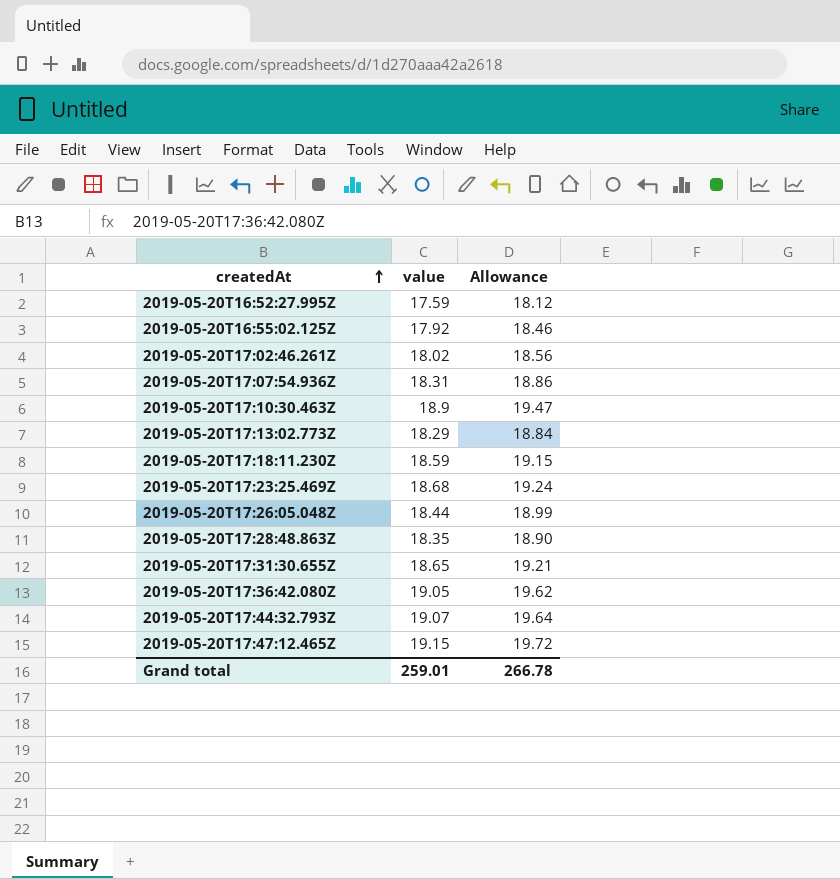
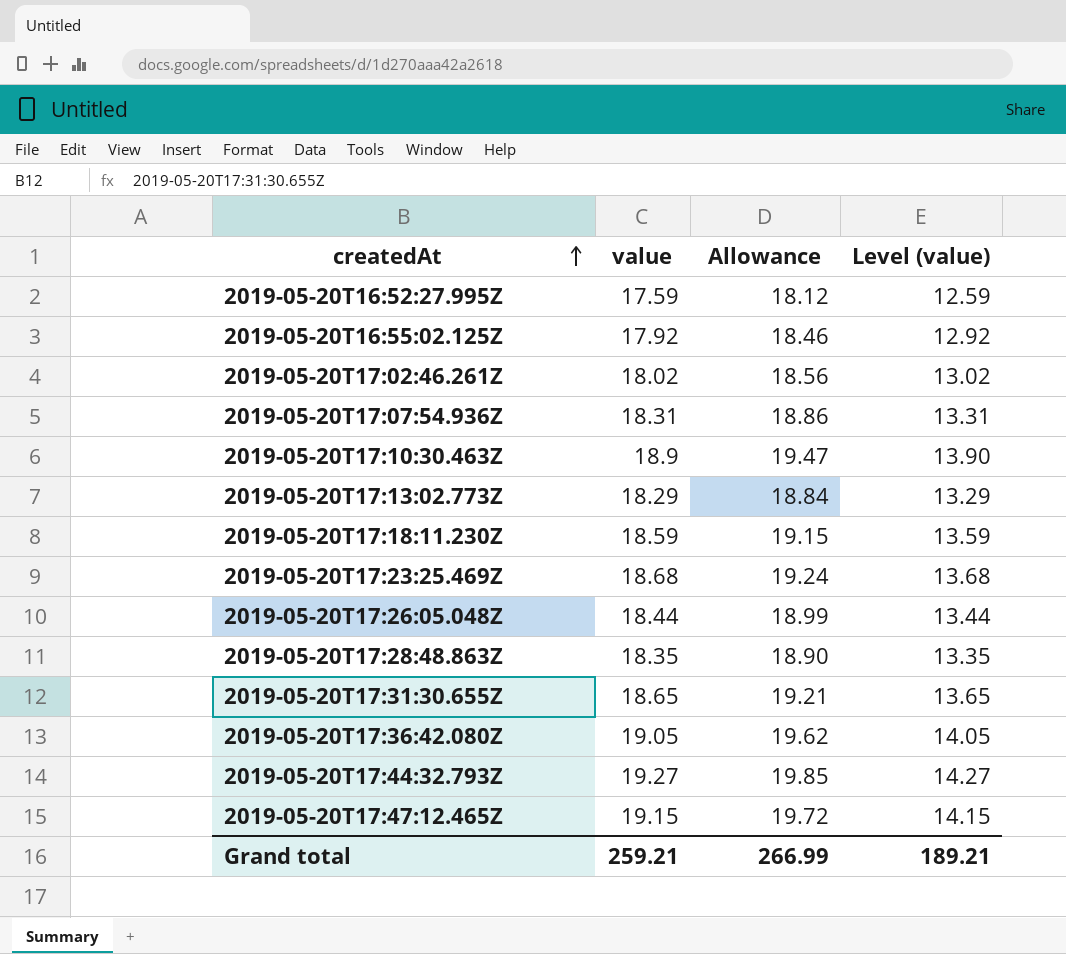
column Level (value) | formula: none -> [value] - 5
2019-05-20T17:44:32.793Z | value: 19.07 -> 19.27
2019-05-20T17:44:32.793Z | Allowance: 19.64 -> 19.85
Grand total | value: 259.01 -> 259.21
Grand total | Allowance: 266.78 -> 266.99

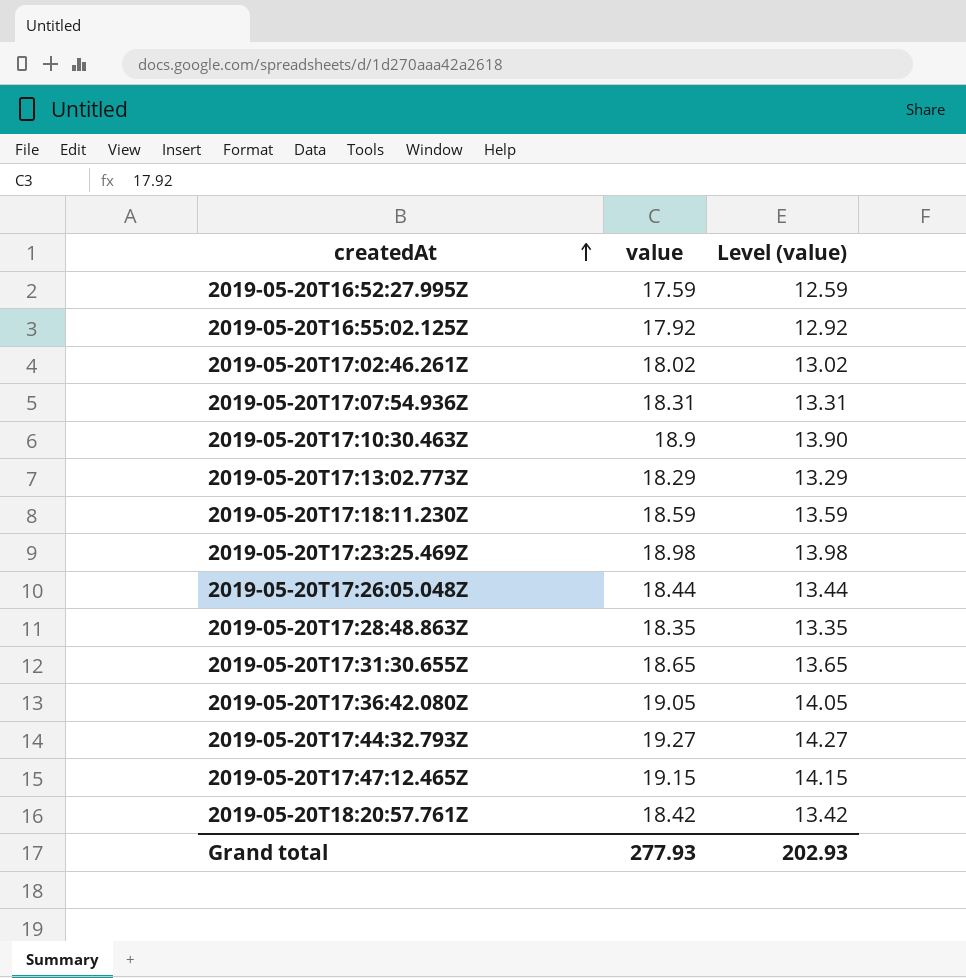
column Allowance | formula: [value] * 1.03 -> none
2019-05-20T17:23:25.469Z | value: 18.68 -> 18.98
2019-05-20T17:23:25.469Z | Level (value): 13.68 -> 13.98
row 2019-05-20T18:20:57.761Z: none -> 18.42 | 13.42
Grand total | value: 259.21 -> 277.93
Grand total | Level (value): 189.21 -> 202.93

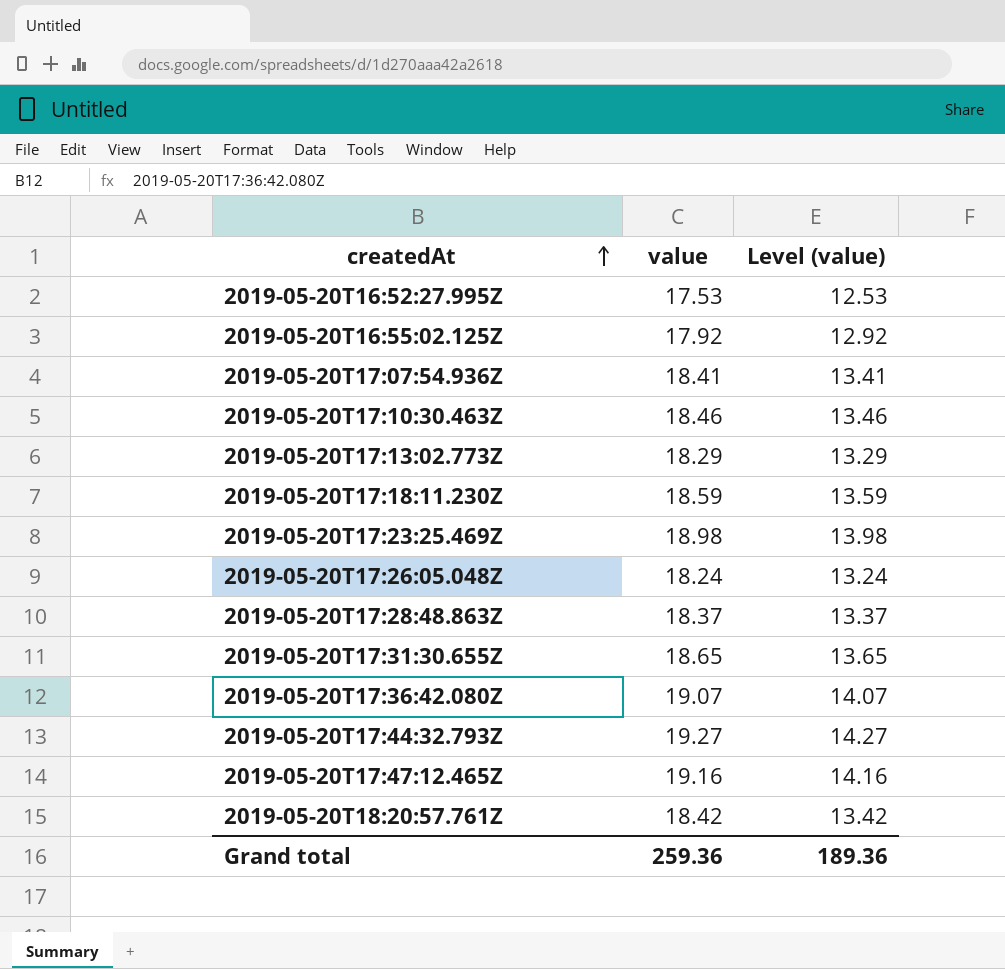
row 2019-05-20T17:02:46.261Z: 18.02 | 13.02 -> none
2019-05-20T16:52:27.995Z | value: 17.59 -> 17.53
2019-05-20T16:52:27.995Z | Level (value): 12.59 -> 12.53
2019-05-20T17:07:54.936Z | value: 18.31 -> 18.41
2019-05-20T17:07:54.936Z | Level (value): 13.31 -> 13.41
2019-05-20T17:10:30.463Z | value: 18.9 -> 18.46
2019-05-20T17:10:30.463Z | Level (value): 13.90 -> 13.46
2019-05-20T17:26:05.048Z | value: 18.44 -> 18.24
2019-05-20T17:26:05.048Z | Level (value): 13.44 -> 13.24
2019-05-20T17:28:48.863Z | value: 18.35 -> 18.37
2019-05-20T17:28:48.863Z | Level (value): 13.35 -> 13.37
2019-05-20T17:36:42.080Z | value: 19.05 -> 19.07
2019-05-20T17:36:42.080Z | Level (value): 14.05 -> 14.07
2019-05-20T17:47:12.465Z | value: 19.15 -> 19.16
2019-05-20T17:47:12.465Z | Level (value): 14.15 -> 14.16
Grand total | value: 277.93 -> 259.36
Grand total | Level (value): 202.93 -> 189.36

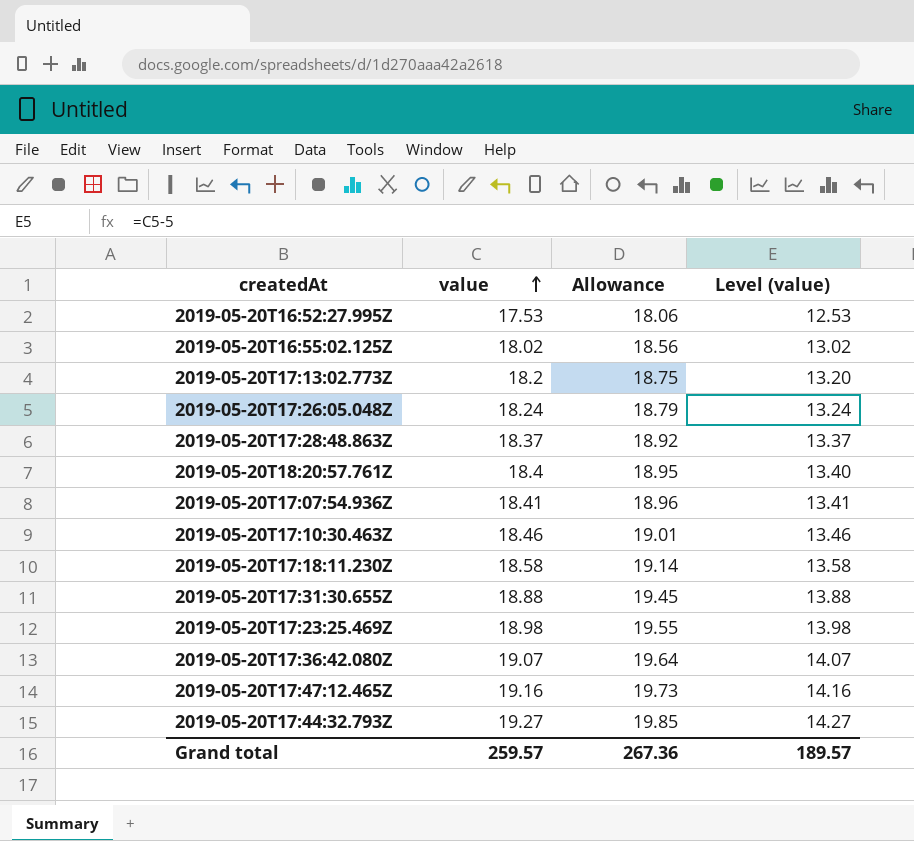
row order: createdAt ascending -> value ascending
column Allowance | formula: none -> [value] * 1.03
2019-05-20T16:55:02.125Z | value: 17.92 -> 18.02
2019-05-20T16:55:02.125Z | Level (value): 12.92 -> 13.02
2019-05-20T17:13:02.773Z | value: 18.29 -> 18.2
2019-05-20T17:13:02.773Z | Level (value): 13.29 -> 13.20
2019-05-20T18:20:57.761Z | value: 18.42 -> 18.4
2019-05-20T18:20:57.761Z | Level (value): 13.42 -> 13.40
2019-05-20T17:18:11.230Z | value: 18.59 -> 18.58
2019-05-20T17:18:11.230Z | Level (value): 13.59 -> 13.58
2019-05-20T17:31:30.655Z | value: 18.65 -> 18.88
2019-05-20T17:31:30.655Z | Level (value): 13.65 -> 13.88
Grand total | value: 259.36 -> 259.57
Grand total | Level (value): 189.36 -> 189.57

